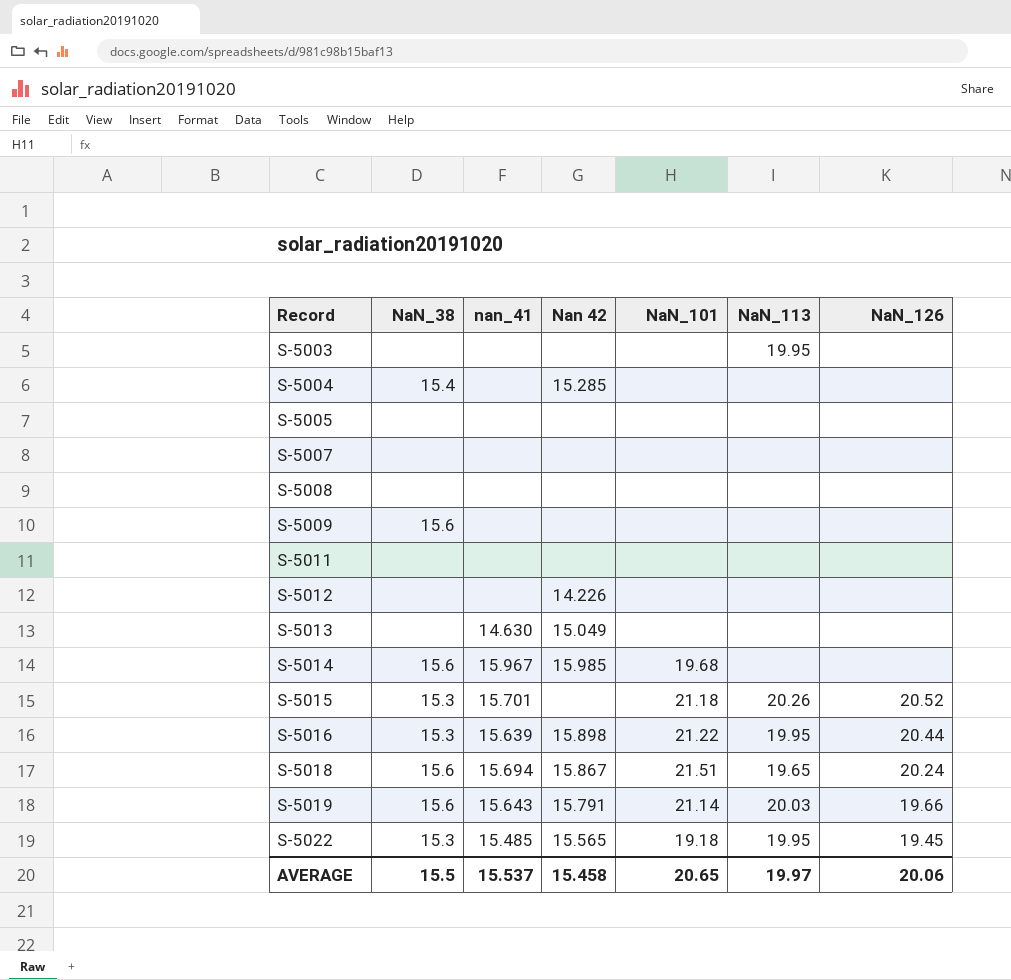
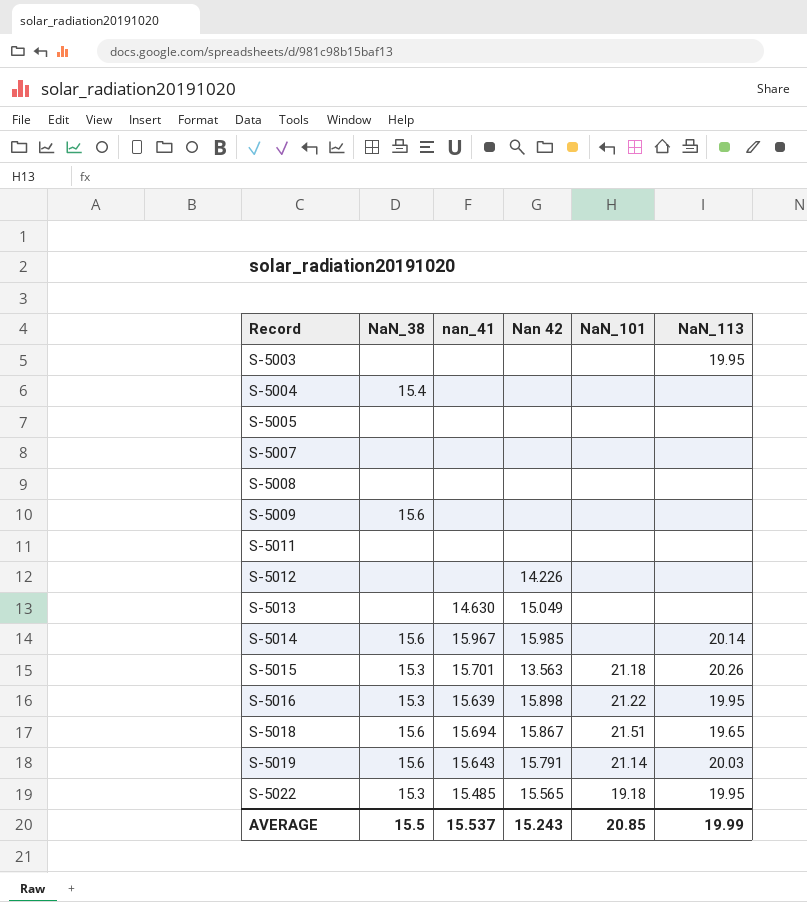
column NaN_126 | position: 7 -> none
S-5004 | Nan 42: 15.285 -> none
S-5014 | NaN_101: 19.68 -> none
S-5014 | NaN_113: none -> 20.14
S-5015 | Nan 42: none -> 13.563
AVERAGE | Nan 42: 15.458 -> 15.243
AVERAGE | NaN_101: 20.65 -> 20.85
AVERAGE | NaN_113: 19.97 -> 19.99

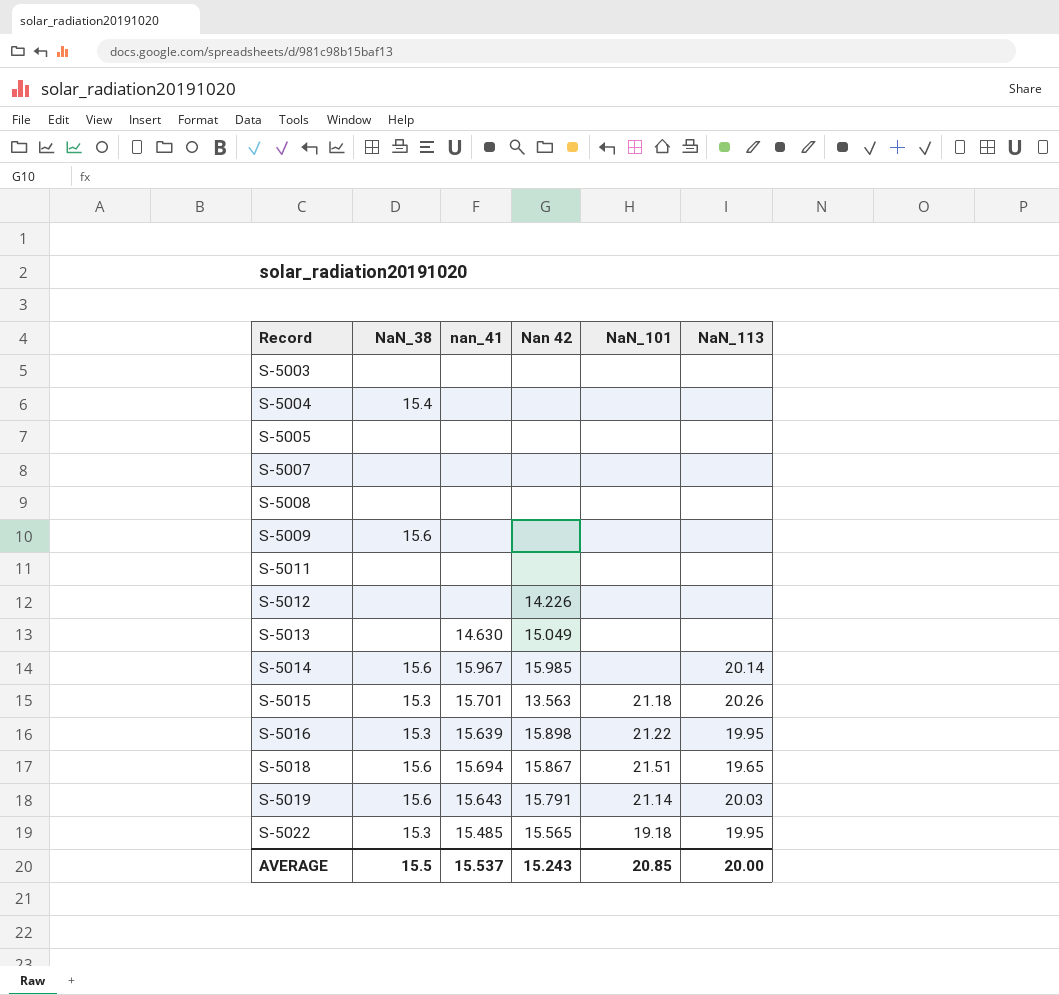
S-5003 | NaN_113: 19.95 -> none
AVERAGE | NaN_113: 19.99 -> 20.00

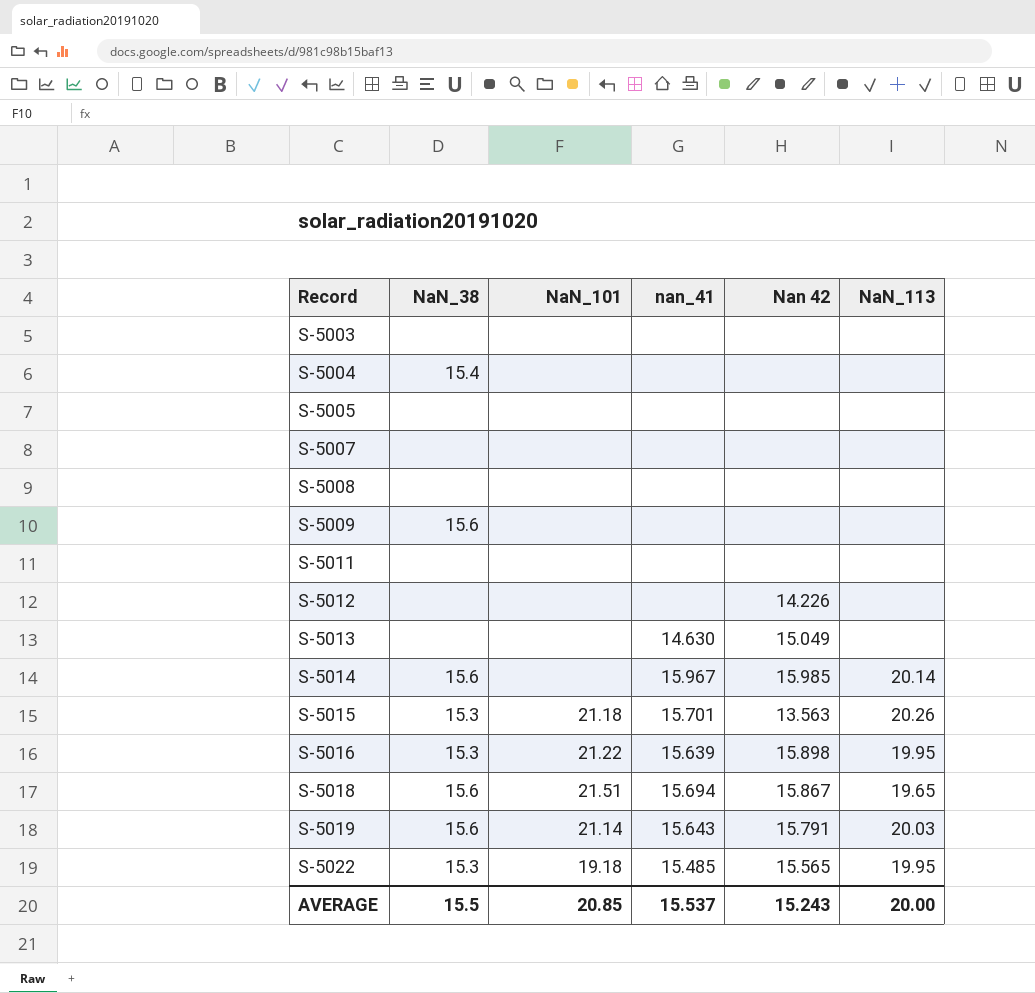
column NaN_101 | position: 5 -> 3

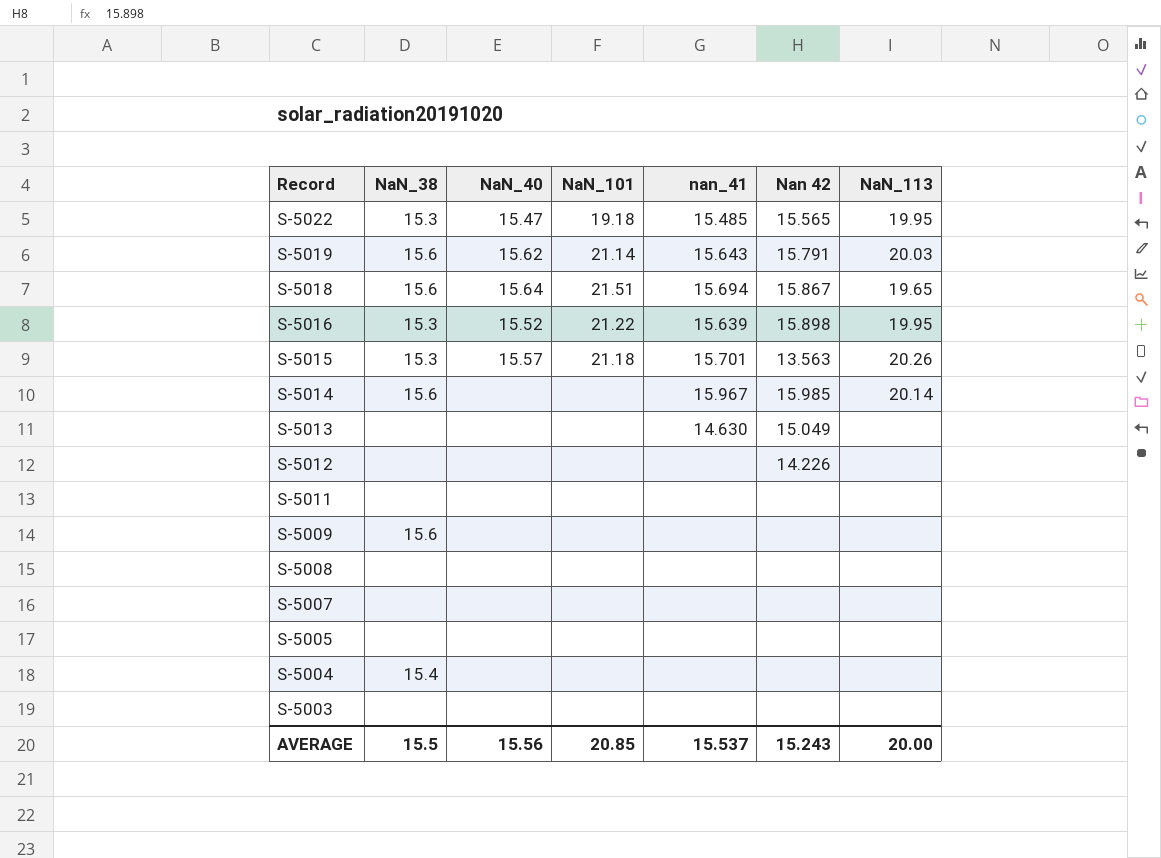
row order: Record ascending -> Record descending
column NaN_40 | position: none -> 3

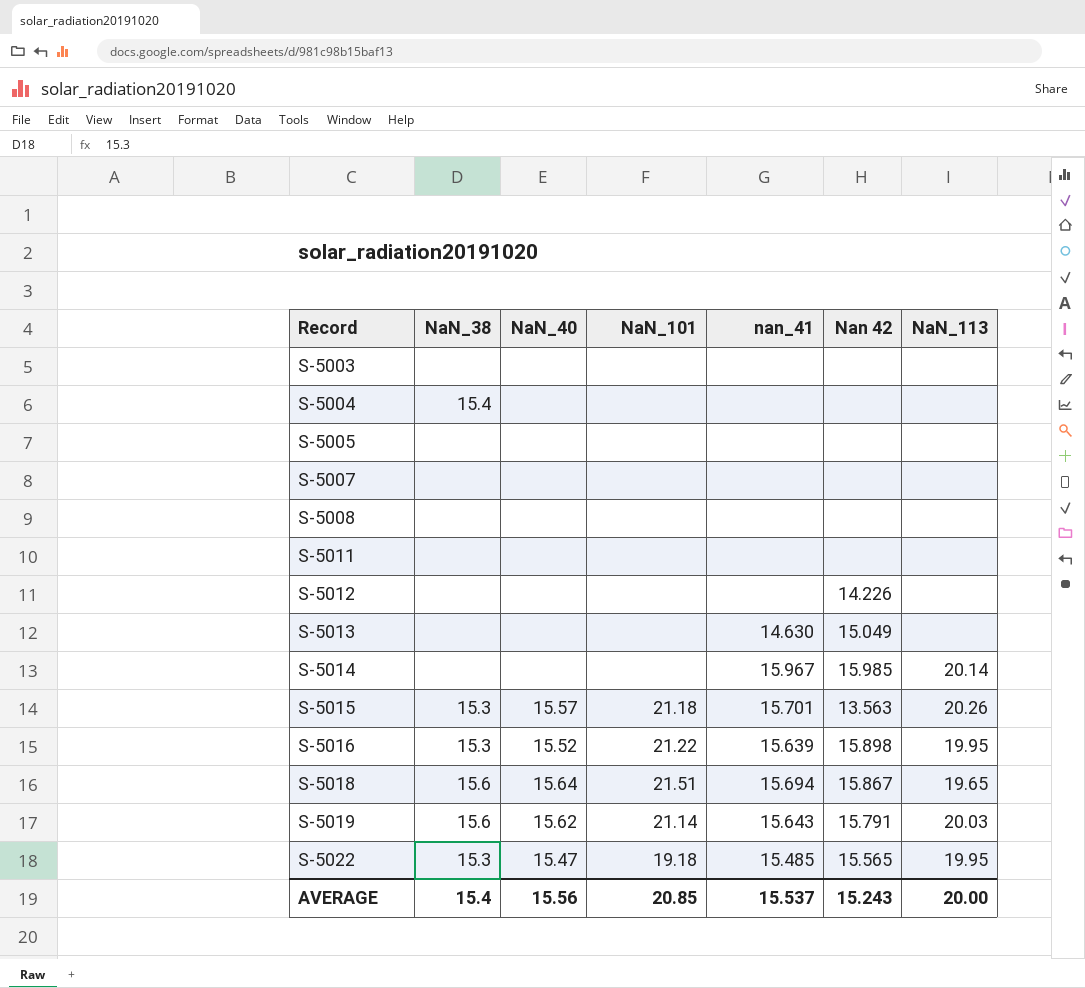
row order: Record descending -> Record ascending
row S-5009: 15.6 | none | none | none | none | none -> none
S-5014 | NaN_38: 15.6 -> none
AVERAGE | NaN_38: 15.5 -> 15.4

